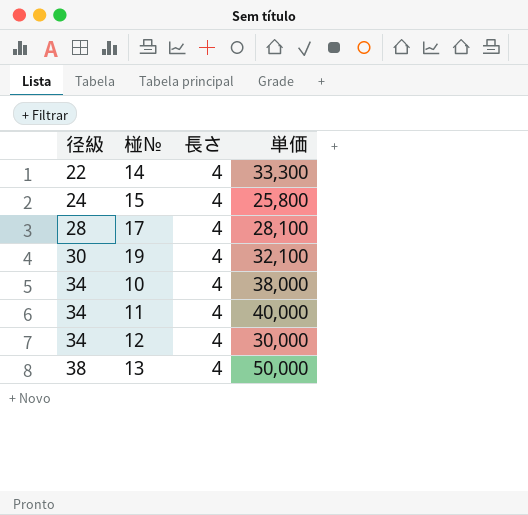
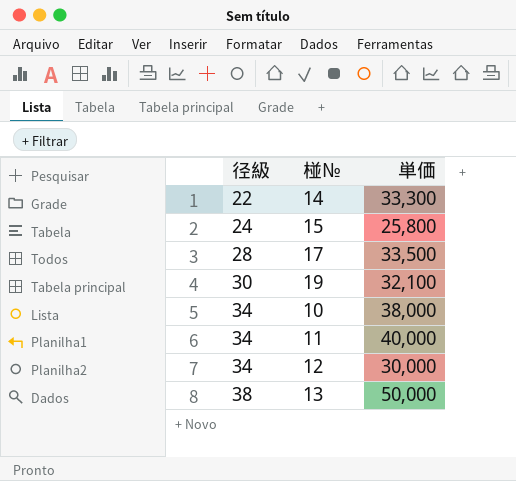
column 長さ | position: 3 -> none
17 | 単価: 28,100 -> 33,500

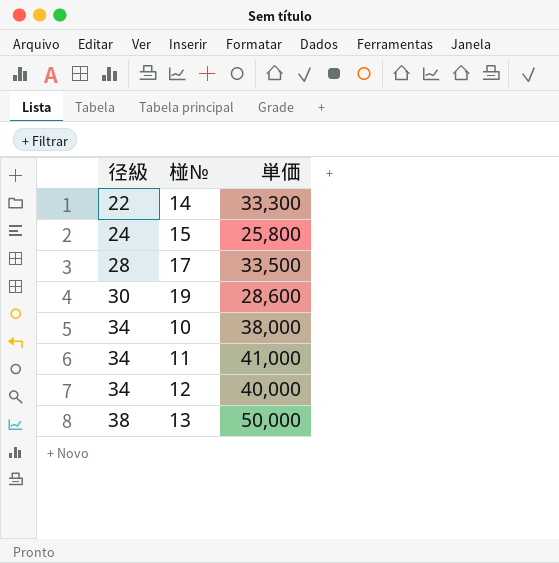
19 | 単価: 32,100 -> 28,600
11 | 単価: 40,000 -> 41,000
12 | 単価: 30,000 -> 40,000

